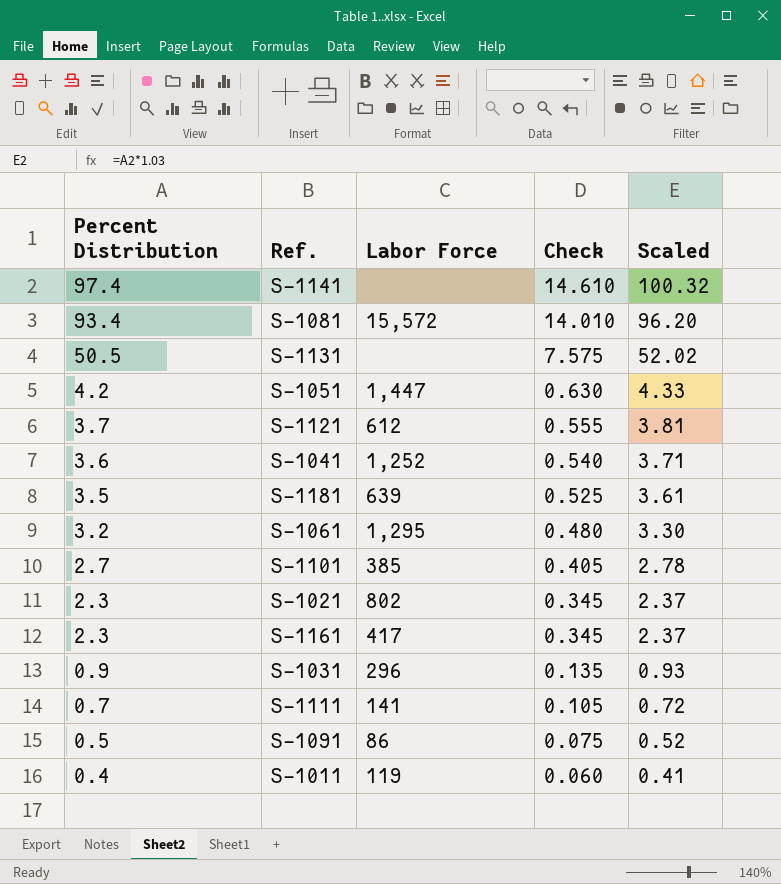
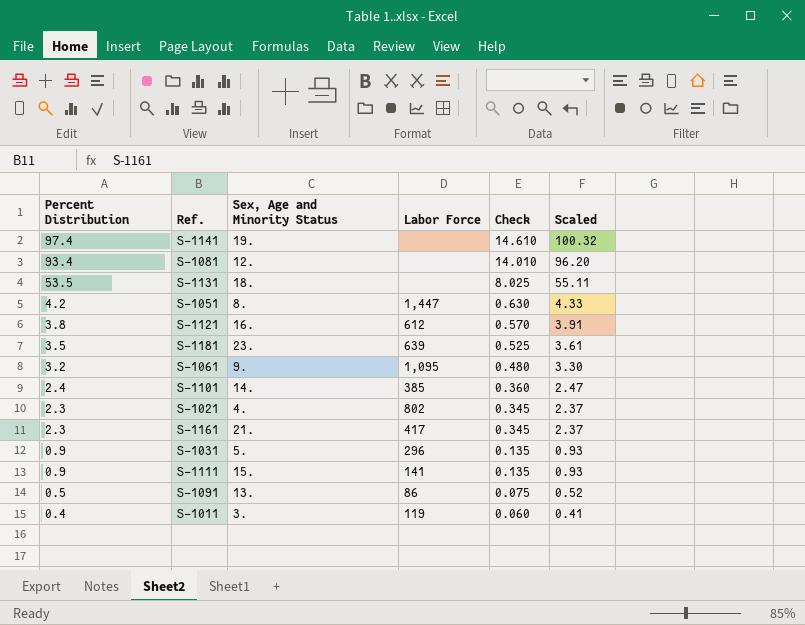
column Sex, Age and Minority Status | position: none -> 3
row S-1041: 3.6 | 1,252 | 0.540 | 3.71 -> none
S-1081 | Labor Force: 15,572 -> none
S-1131 | Percent Distribution: 50.5 -> 53.5
S-1131 | Check: 7.575 -> 8.025
S-1131 | Scaled: 52.02 -> 55.11
S-1121 | Percent Distribution: 3.7 -> 3.8
S-1121 | Check: 0.555 -> 0.570
S-1121 | Scaled: 3.81 -> 3.91
S-1061 | Labor Force: 1,295 -> 1,095
S-1101 | Percent Distribution: 2.7 -> 2.4
S-1101 | Check: 0.405 -> 0.360
S-1101 | Scaled: 2.78 -> 2.47
S-1111 | Percent Distribution: 0.7 -> 0.9
S-1111 | Check: 0.105 -> 0.135
S-1111 | Scaled: 0.72 -> 0.93

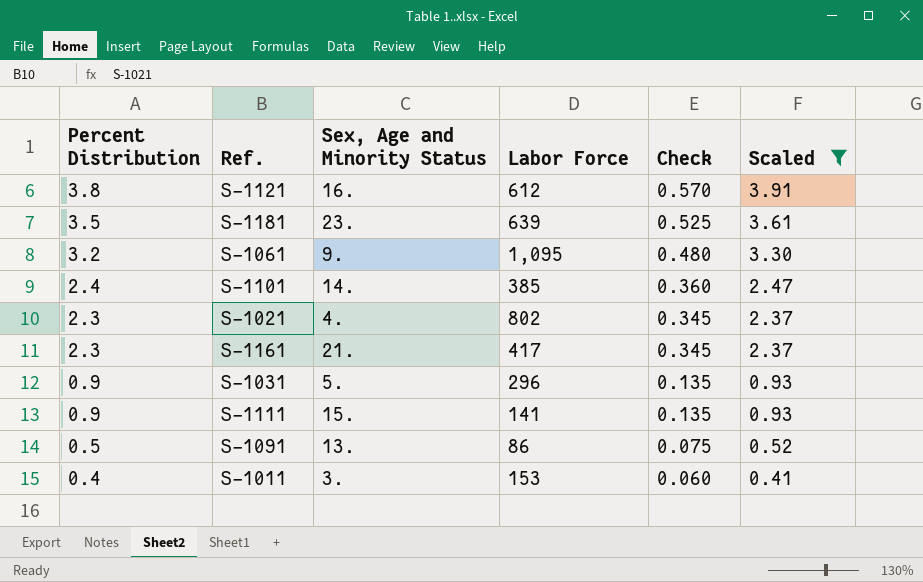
filter: none -> Scaled <= 3.91
S-1011 | Labor Force: 119 -> 153

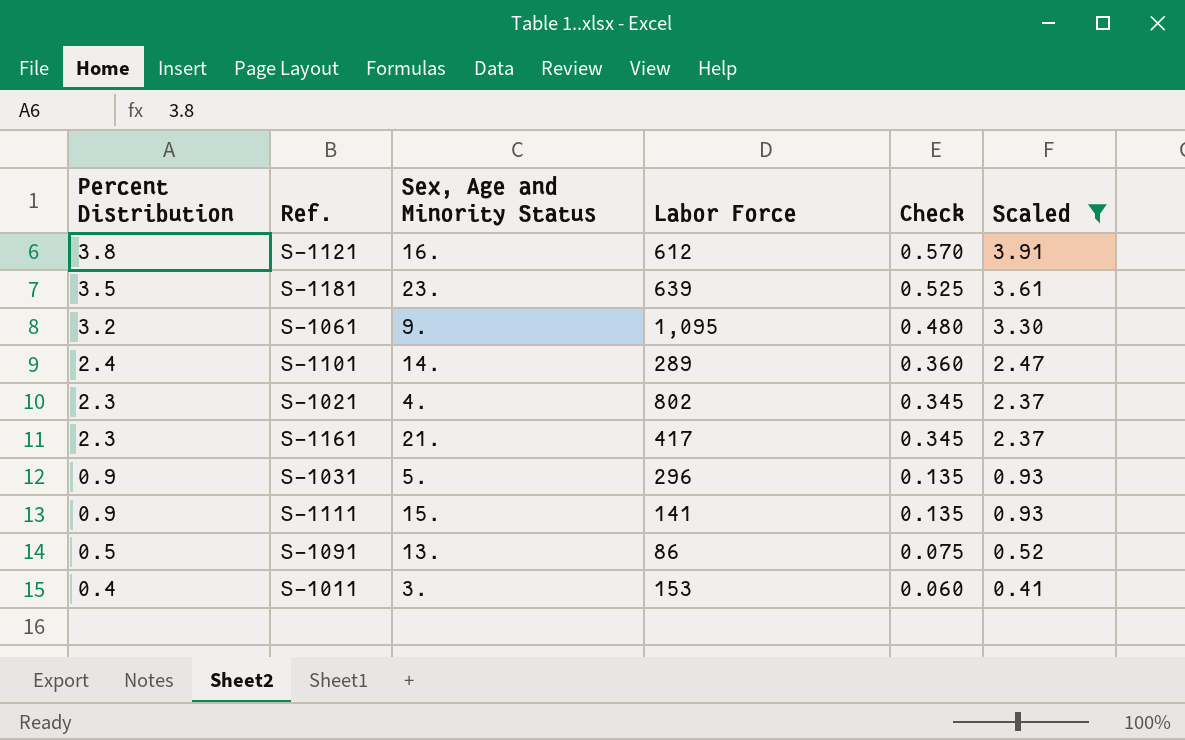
S-1101 | Labor Force: 385 -> 289

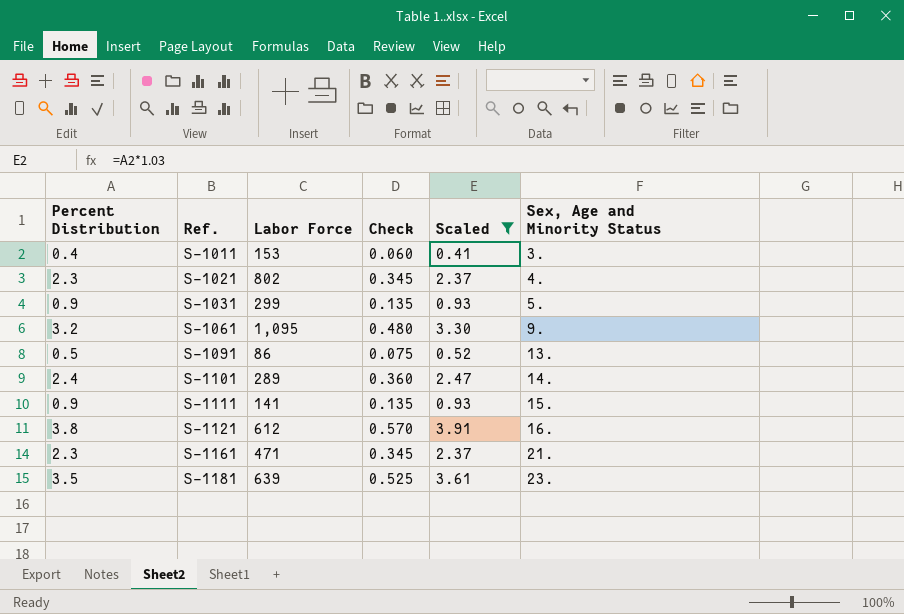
row order: Percent Distribution descending -> Ref. ascending
column Sex, Age and Minority Status | position: 3 -> 6
S-1031 | Labor Force: 296 -> 299
S-1161 | Labor Force: 417 -> 471

